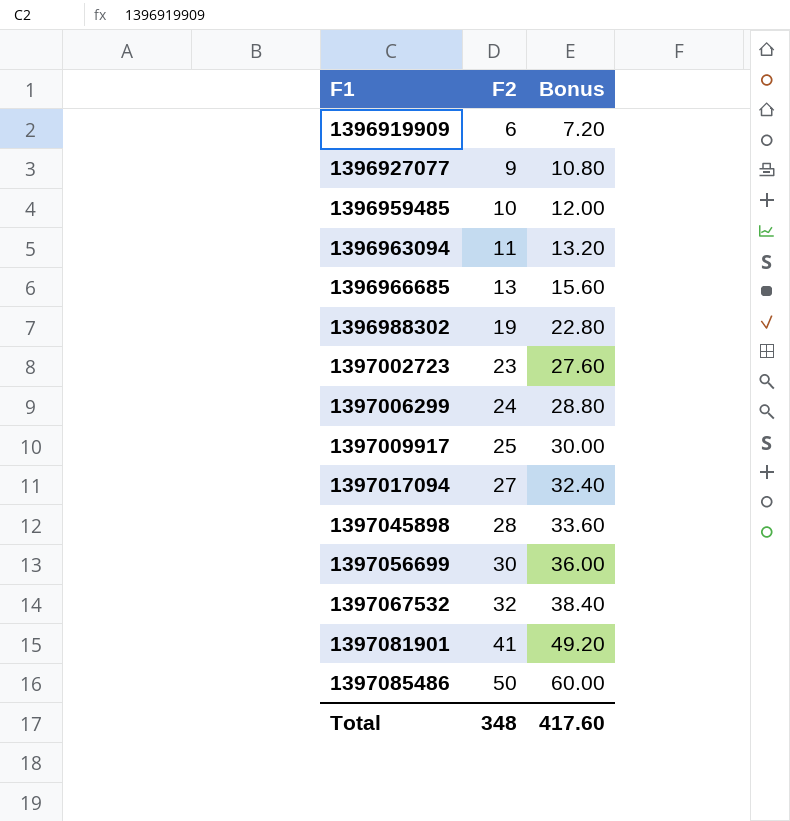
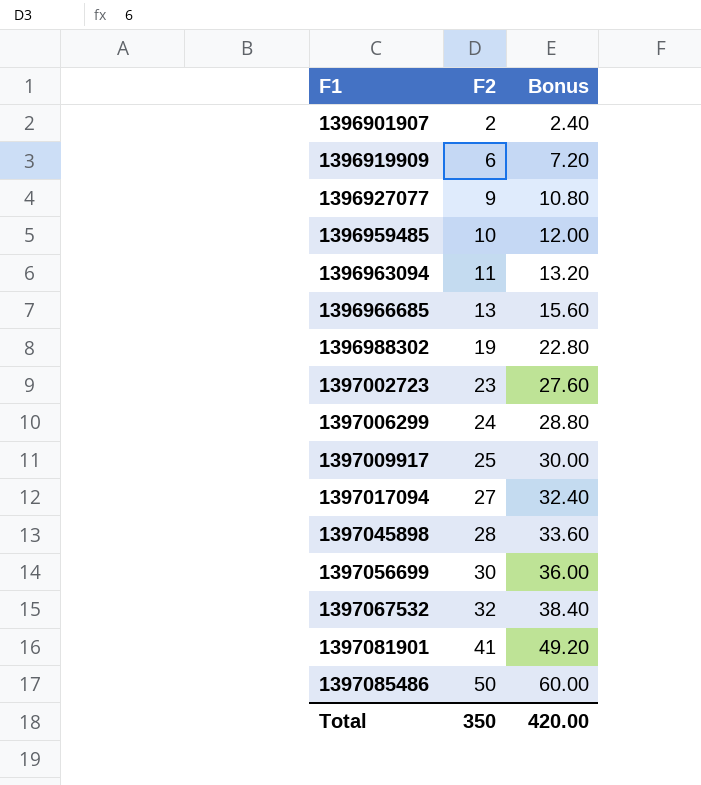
row 1396901907: none -> 2 | 2.40
Total | F2: 348 -> 350
Total | Bonus: 417.60 -> 420.00

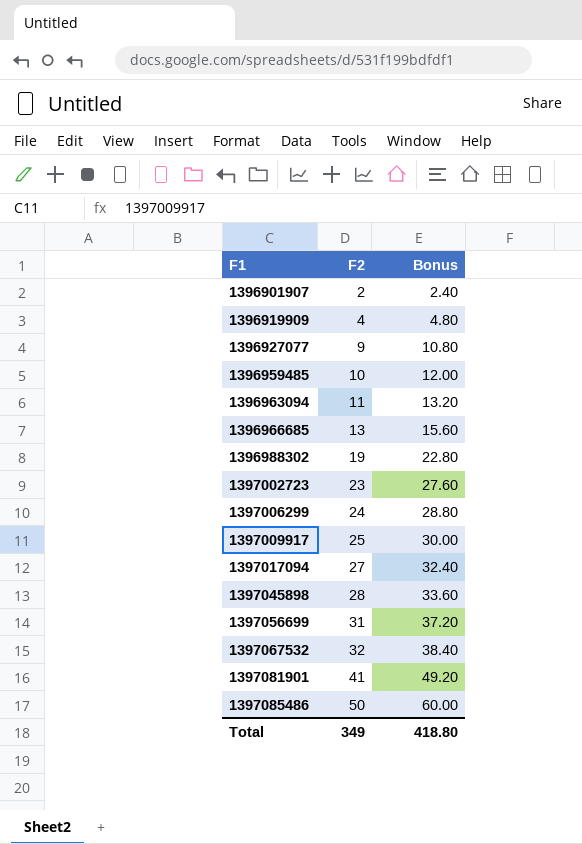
1396919909 | F2: 6 -> 4
1396919909 | Bonus: 7.20 -> 4.80
1397056699 | F2: 30 -> 31
1397056699 | Bonus: 36.00 -> 37.20
Total | F2: 350 -> 349
Total | Bonus: 420.00 -> 418.80

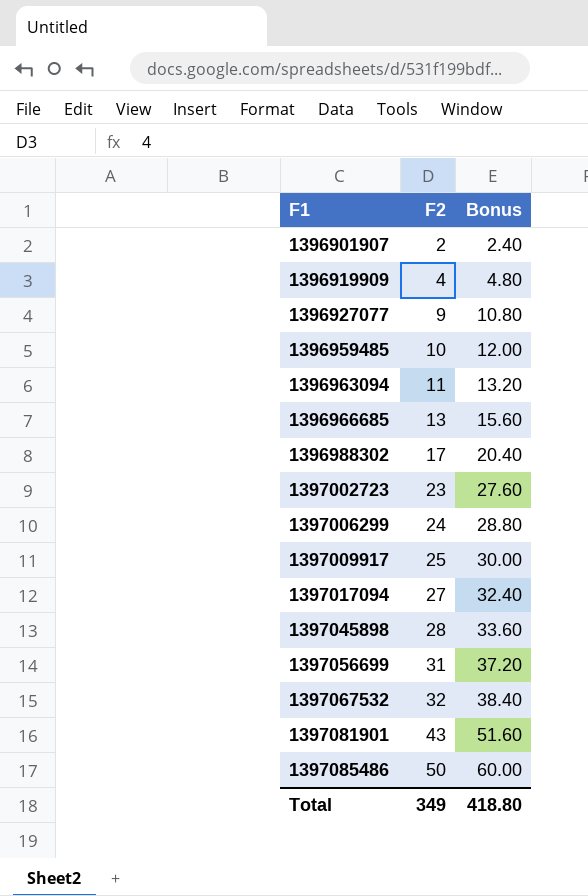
1396988302 | F2: 19 -> 17
1396988302 | Bonus: 22.80 -> 20.40
1397081901 | F2: 41 -> 43
1397081901 | Bonus: 49.20 -> 51.60

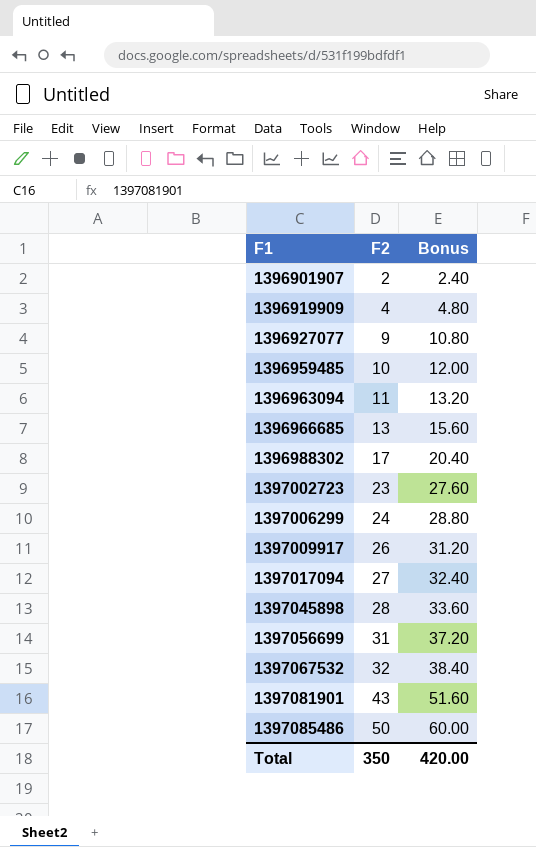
1397009917 | F2: 25 -> 26
1397009917 | Bonus: 30.00 -> 31.20
Total | F2: 349 -> 350
Total | Bonus: 418.80 -> 420.00

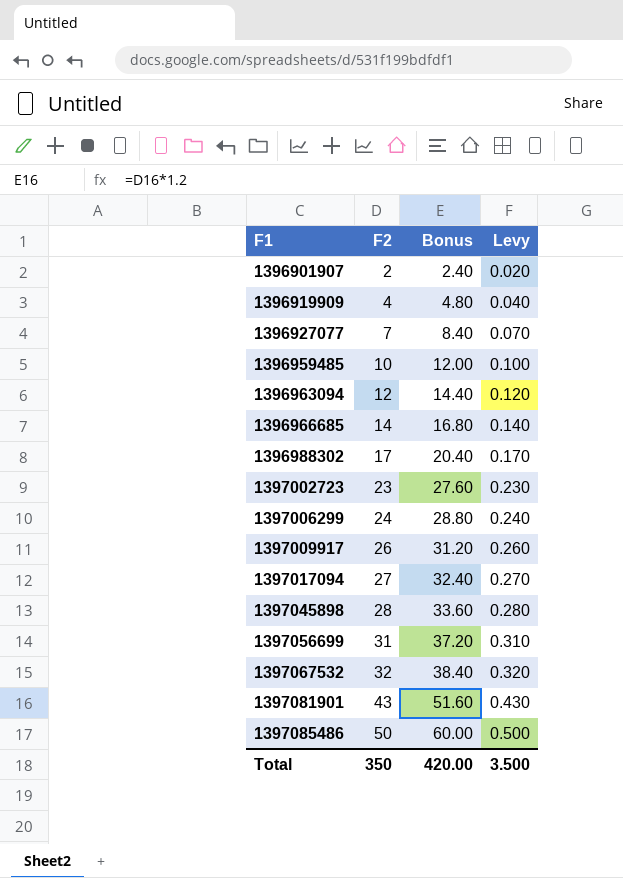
column Levy | formula: none -> [F2] * 0.01
1396927077 | F2: 9 -> 7
1396927077 | Bonus: 10.80 -> 8.40
1396963094 | F2: 11 -> 12
1396963094 | Bonus: 13.20 -> 14.40
1396966685 | F2: 13 -> 14
1396966685 | Bonus: 15.60 -> 16.80

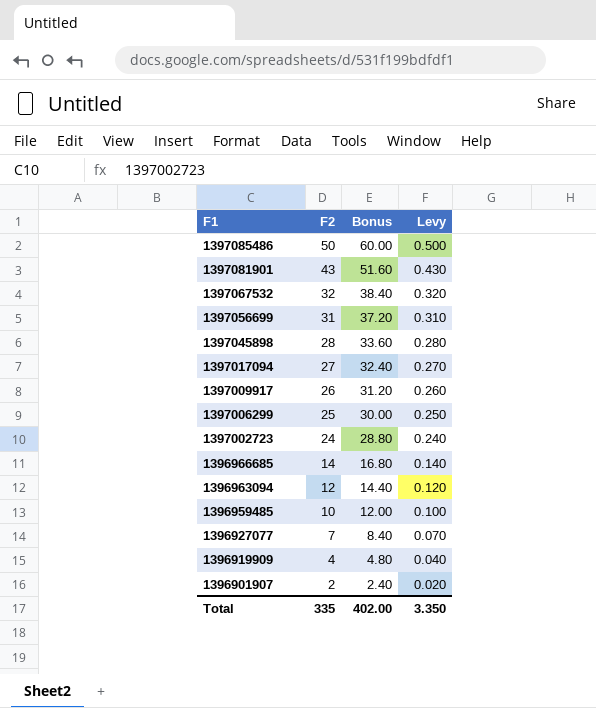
row order: F1 ascending -> F1 descending
row 1396988302: 17 | 20.40 | 0.170 -> none
1397006299 | F2: 24 -> 25
1397006299 | Bonus: 28.80 -> 30.00
1397006299 | Levy: 0.240 -> 0.250
1397002723 | F2: 23 -> 24
1397002723 | Bonus: 27.60 -> 28.80
1397002723 | Levy: 0.230 -> 0.240
Total | F2: 350 -> 335
Total | Bonus: 420.00 -> 402.00
Total | Levy: 3.500 -> 3.350

